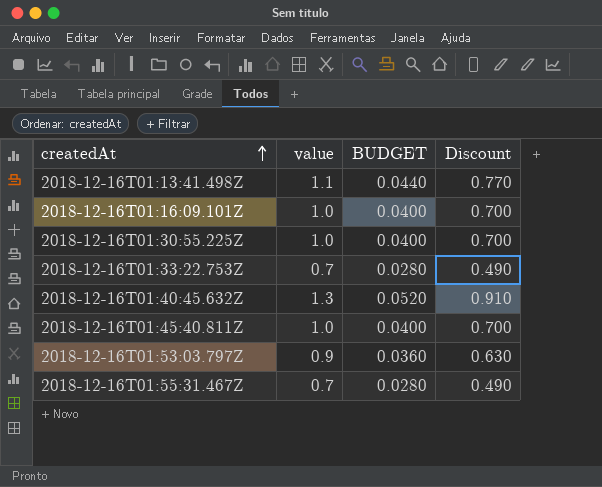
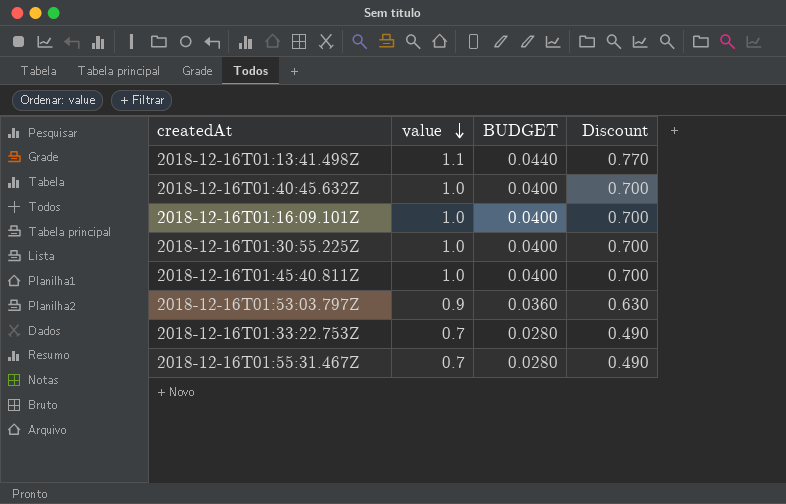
row order: createdAt ascending -> value descending
2018-12-16T01:40:45.632Z | value: 1.3 -> 1.0
2018-12-16T01:40:45.632Z | BUDGET: 0.0520 -> 0.0400
2018-12-16T01:40:45.632Z | Discount: 0.910 -> 0.700

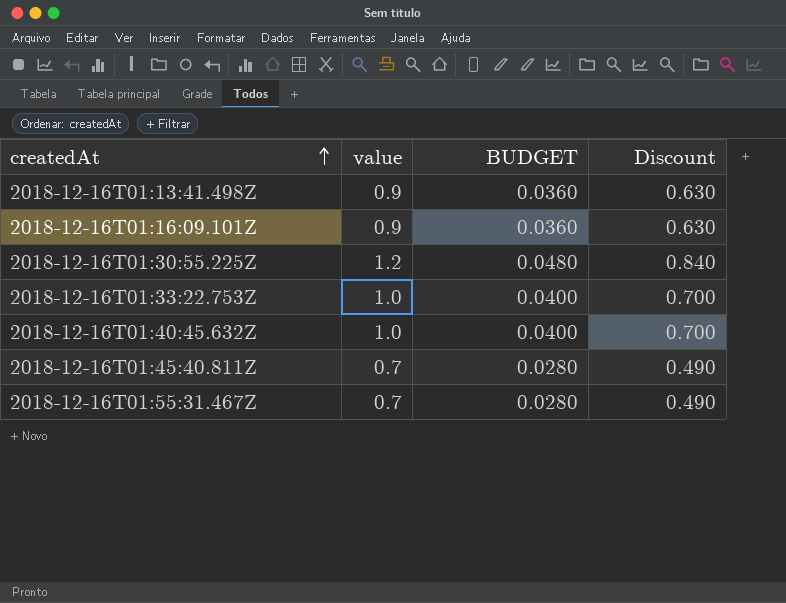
row order: value descending -> createdAt ascending
row 2018-12-16T01:53:03.797Z: 0.9 | 0.0360 | 0.630 -> none
2018-12-16T01:13:41.498Z | value: 1.1 -> 0.9
2018-12-16T01:13:41.498Z | BUDGET: 0.0440 -> 0.0360
2018-12-16T01:13:41.498Z | Discount: 0.770 -> 0.630
2018-12-16T01:16:09.101Z | value: 1.0 -> 0.9
2018-12-16T01:16:09.101Z | BUDGET: 0.0400 -> 0.0360
2018-12-16T01:16:09.101Z | Discount: 0.700 -> 0.630
2018-12-16T01:30:55.225Z | value: 1.0 -> 1.2
2018-12-16T01:30:55.225Z | BUDGET: 0.0400 -> 0.0480
2018-12-16T01:30:55.225Z | Discount: 0.700 -> 0.840
2018-12-16T01:33:22.753Z | value: 0.7 -> 1.0
2018-12-16T01:33:22.753Z | BUDGET: 0.0280 -> 0.0400
2018-12-16T01:33:22.753Z | Discount: 0.490 -> 0.700
2018-12-16T01:45:40.811Z | value: 1.0 -> 0.7
2018-12-16T01:45:40.811Z | BUDGET: 0.0400 -> 0.0280
2018-12-16T01:45:40.811Z | Discount: 0.700 -> 0.490

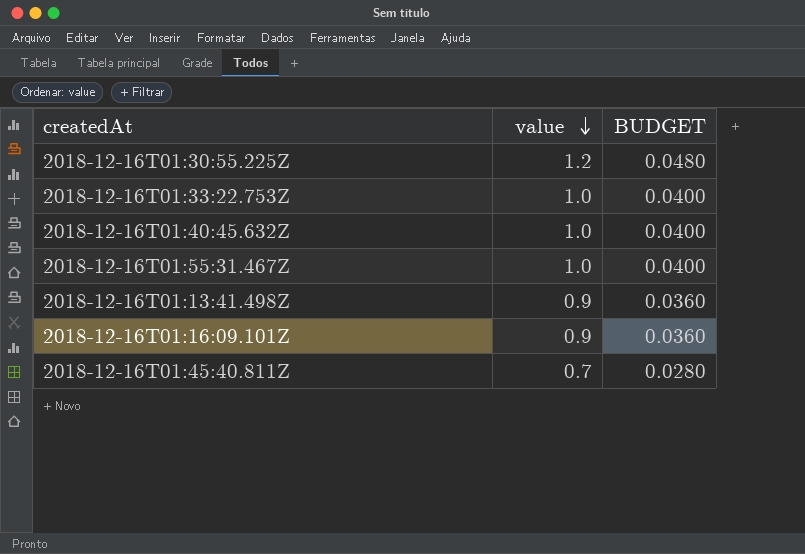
row order: createdAt ascending -> value descending
column Discount | formula: [value] * 0.7 -> none
2018-12-16T01:55:31.467Z | value: 0.7 -> 1.0
2018-12-16T01:55:31.467Z | BUDGET: 0.0280 -> 0.0400

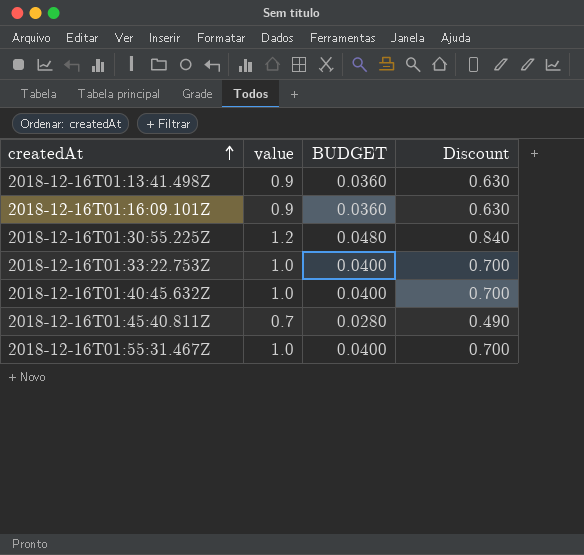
row order: value descending -> createdAt ascending
column Discount | formula: none -> [value] * 0.7

